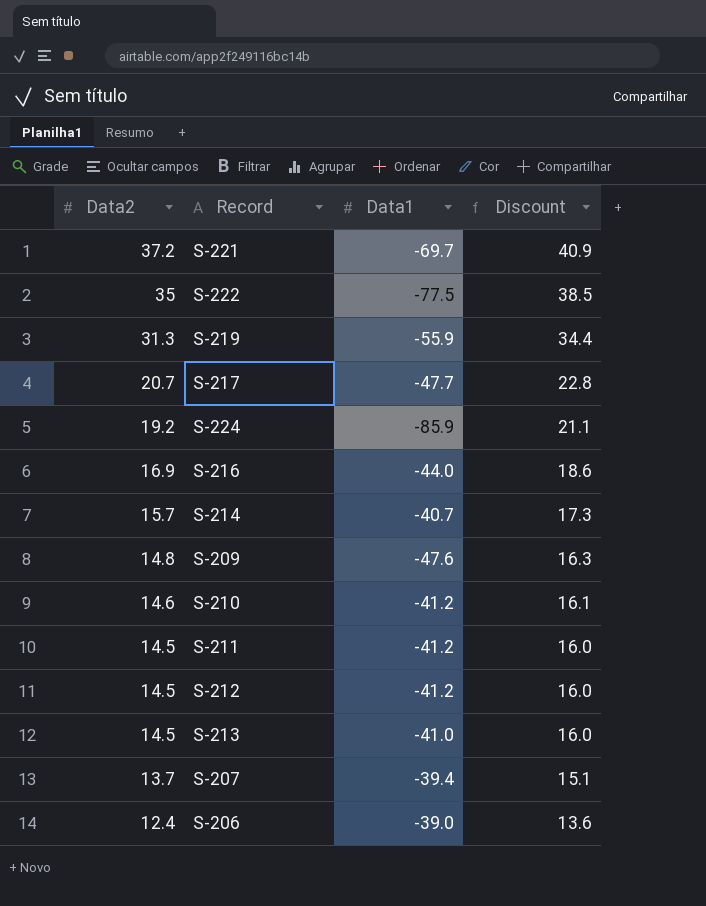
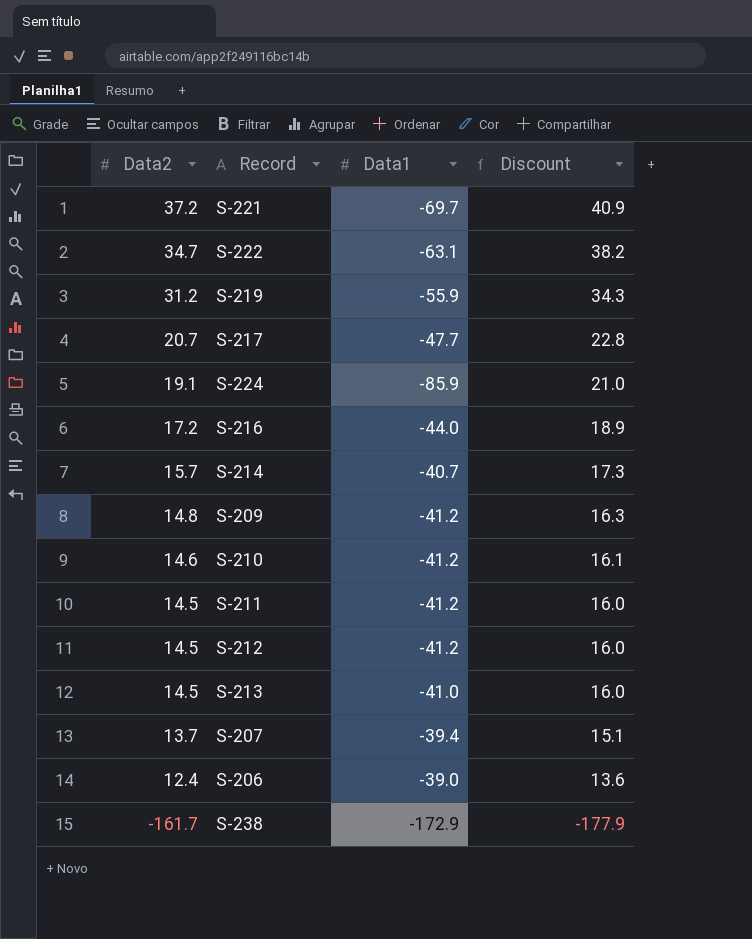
S-222 | Data2: 35 -> 34.7
S-222 | Data1: -77.5 -> -63.1
S-222 | Discount: 38.5 -> 38.2
S-219 | Data2: 31.3 -> 31.2
S-219 | Discount: 34.4 -> 34.3
S-224 | Data2: 19.2 -> 19.1
S-224 | Discount: 21.1 -> 21.0
S-216 | Data2: 16.9 -> 17.2
S-216 | Discount: 18.6 -> 18.9
S-209 | Data1: -47.6 -> -41.2
row S-238: none -> -161.7 | -172.9 | -177.9

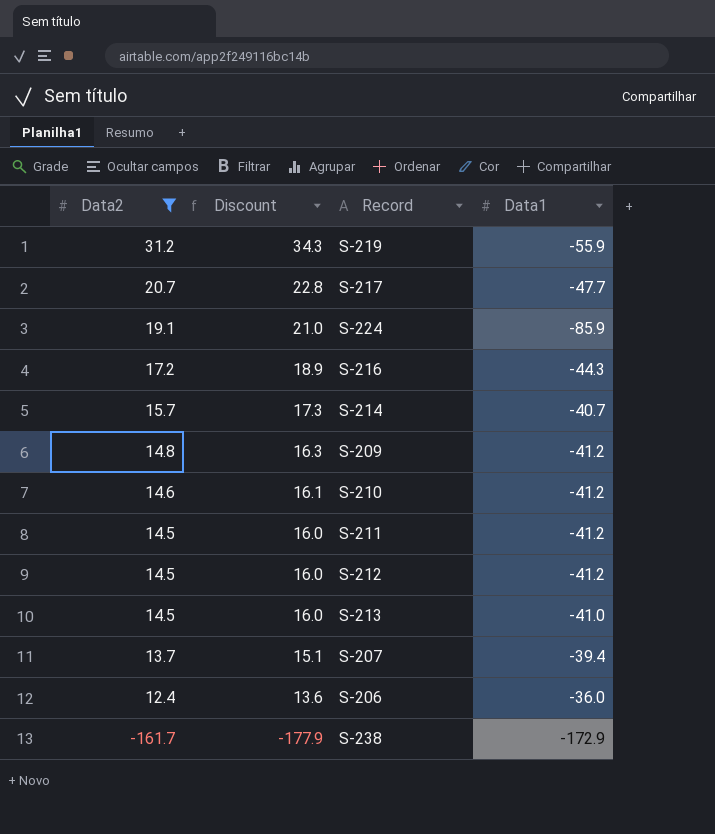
filter: none -> Data2 <= 31.2
column Discount | position: 4 -> 2
S-216 | Data1: -44.0 -> -44.3
S-206 | Data1: -39.0 -> -36.0

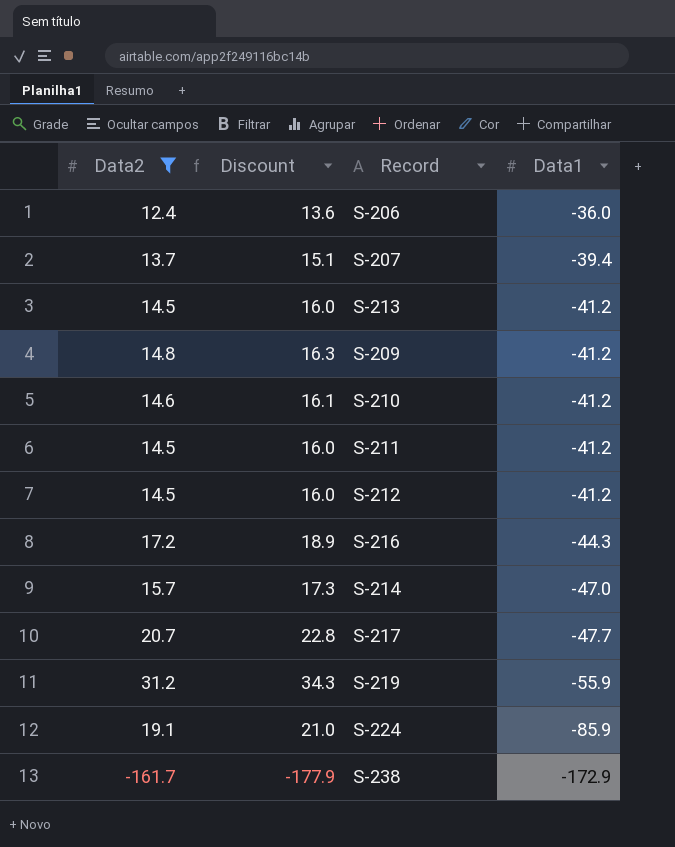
row order: Data2 descending -> Data1 descending
S-213 | Data1: -41.0 -> -41.2
S-214 | Data1: -40.7 -> -47.0

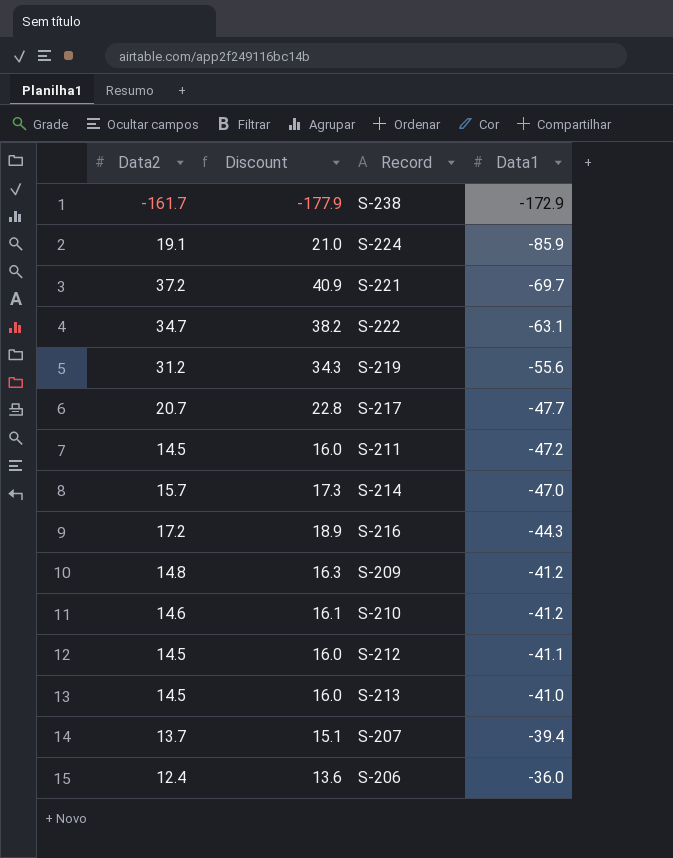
filter: Data2 <= 31.2 -> none
row order: Data1 descending -> Data1 ascending
S-219 | Data1: -55.9 -> -55.6
S-211 | Data1: -41.2 -> -47.2
S-212 | Data1: -41.2 -> -41.1
S-213 | Data1: -41.2 -> -41.0

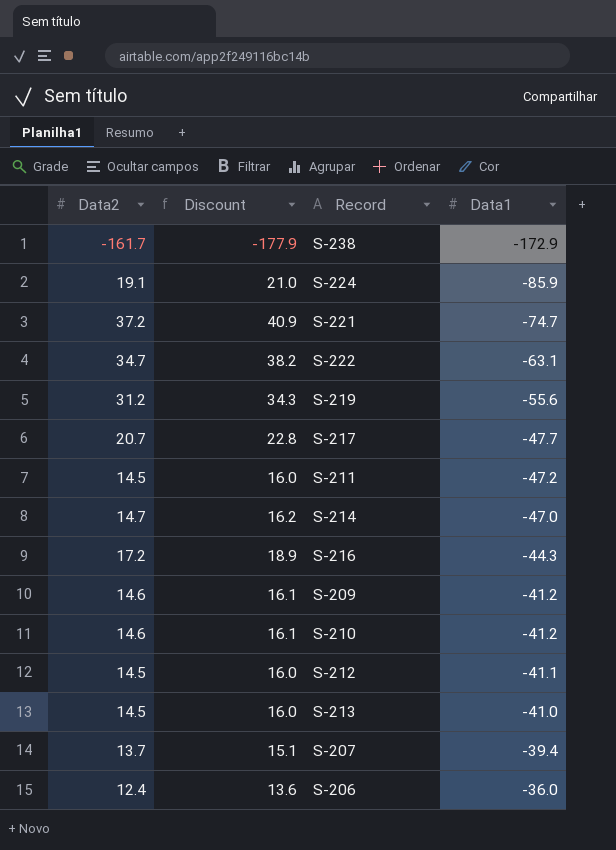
S-221 | Data1: -69.7 -> -74.7
S-214 | Data2: 15.7 -> 14.7
S-214 | Discount: 17.3 -> 16.2
S-209 | Data2: 14.8 -> 14.6
S-209 | Discount: 16.3 -> 16.1

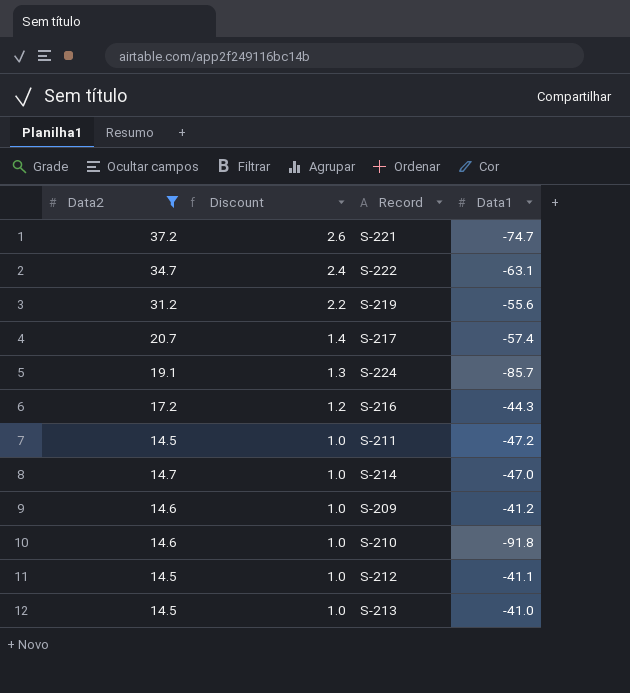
filter: none -> Data2 >= 14.5
row order: Data1 ascending -> Discount descending
column Discount | formula: [Data2] * 1.1 -> [Data2] * 0.07
S-217 | Data1: -47.7 -> -57.4
S-224 | Data1: -85.9 -> -85.7
S-210 | Data1: -41.2 -> -91.8

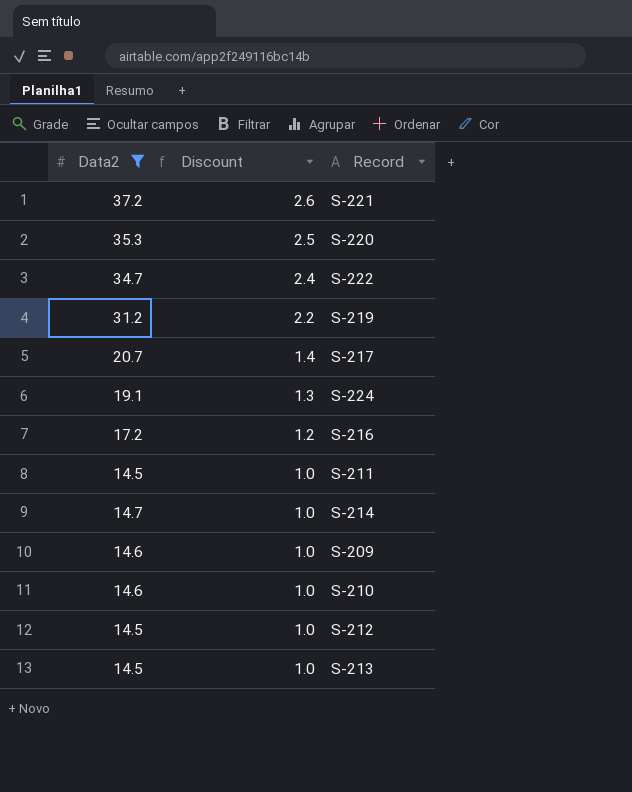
column Data1 | position: 4 -> none
row S-220: none -> 35.3 | 2.5

